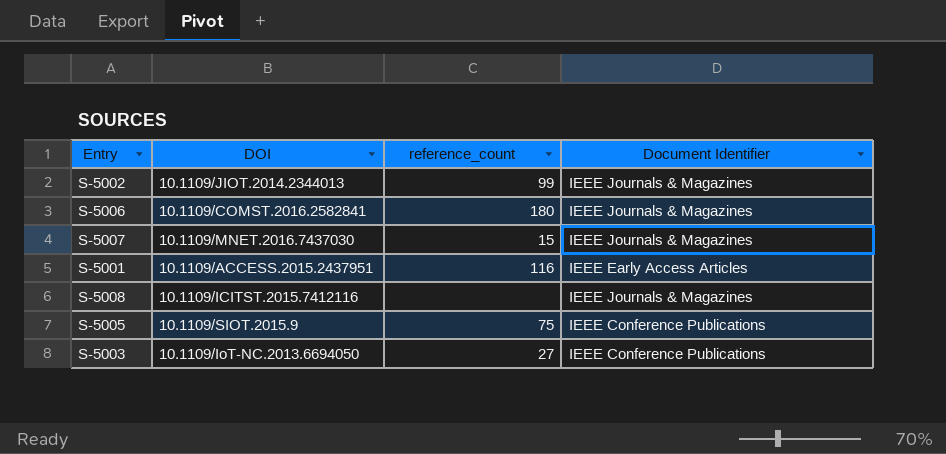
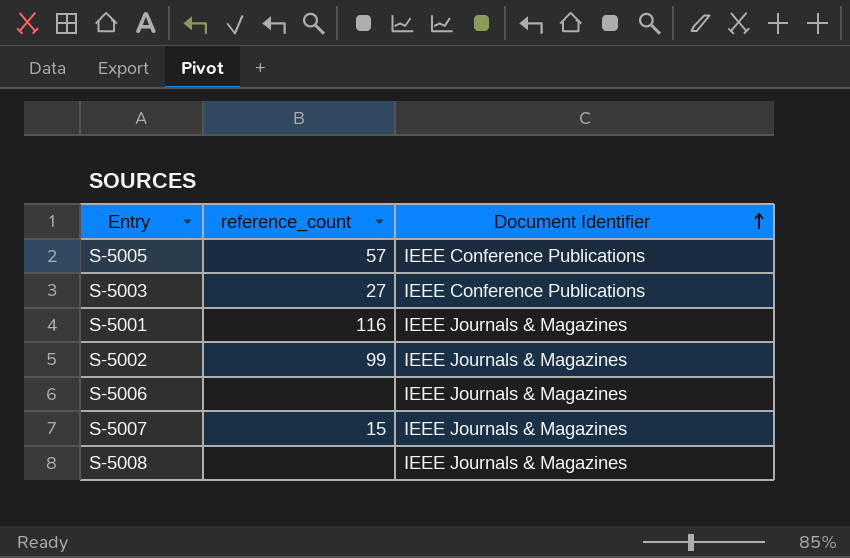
row order: none -> Document Identifier ascending
column DOI | position: 2 -> none
S-5005 | reference_count: 75 -> 57
S-5001 | Document Identifier: IEEE Early Access Articles -> IEEE Journals & Magazines
S-5006 | reference_count: 180 -> none

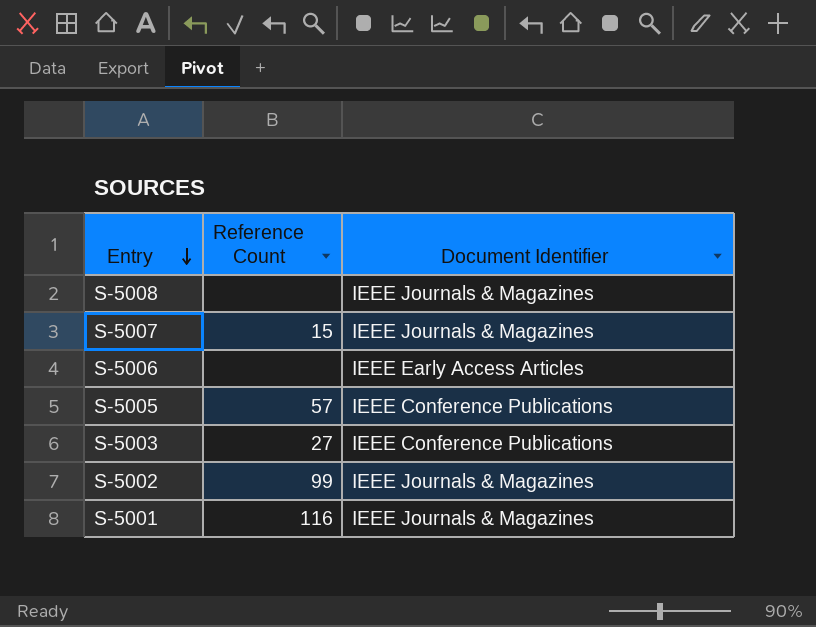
row order: Document Identifier ascending -> Entry descending
column name: reference_count -> Reference Count
S-5006 | Document Identifier: IEEE Journals & Magazines -> IEEE Early Access Articles

